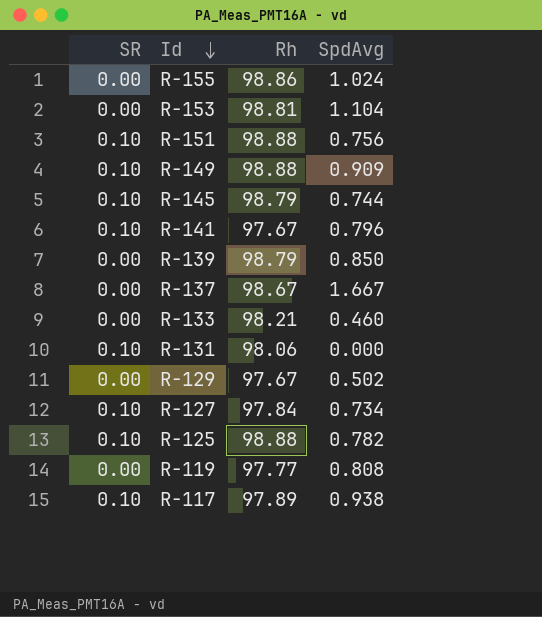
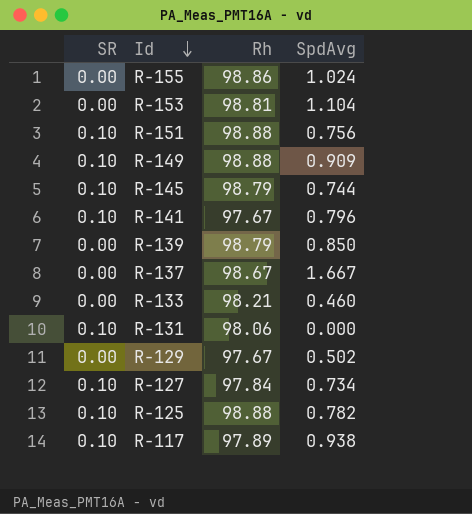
row R-119: 0.00 | 97.77 | 0.808 -> none

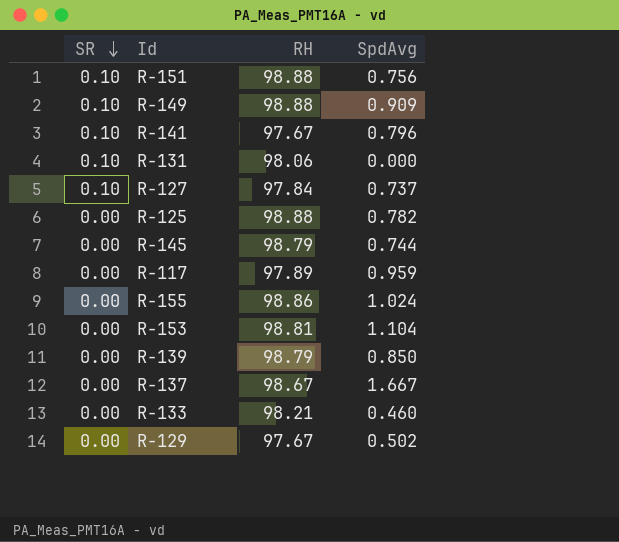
row order: Id descending -> SR descending
column name: Rh -> RH
R-127 | SpdAvg: 0.734 -> 0.737
R-125 | SR: 0.10 -> 0.00
R-145 | SR: 0.10 -> 0.00
R-117 | SR: 0.10 -> 0.00
R-117 | SpdAvg: 0.938 -> 0.959

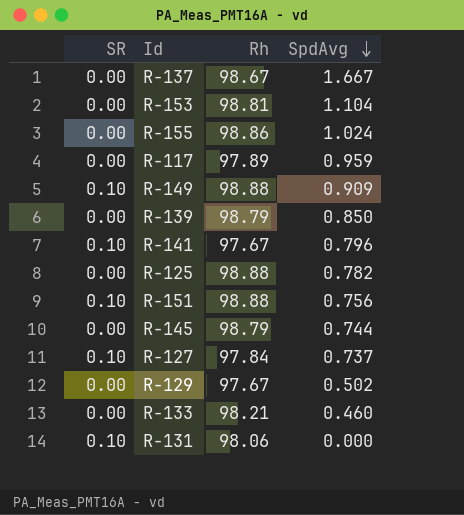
row order: SR descending -> SpdAvg descending
column name: RH -> Rh

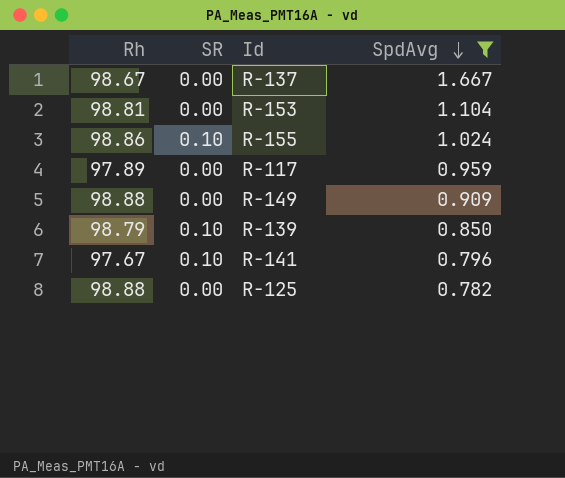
filter: none -> SpdAvg >= 0.782
column Rh | position: 3 -> 1
R-155 | SR: 0.00 -> 0.10
R-149 | SR: 0.10 -> 0.00
R-139 | SR: 0.00 -> 0.10

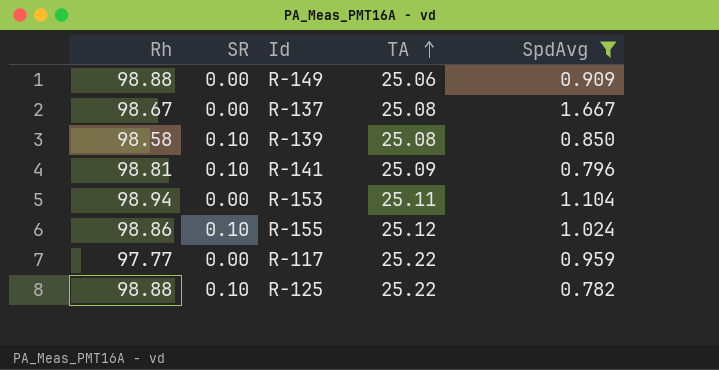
row order: SpdAvg descending -> TA ascending
column TA | position: none -> 4
R-139 | Rh: 98.79 -> 98.58
R-141 | Rh: 97.67 -> 98.81
R-153 | Rh: 98.81 -> 98.94
R-117 | Rh: 97.89 -> 97.77
R-125 | SR: 0.00 -> 0.10

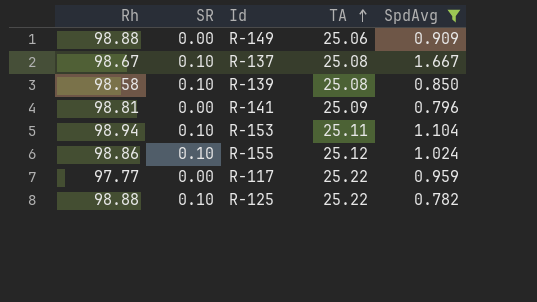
R-137 | SR: 0.00 -> 0.10
R-141 | SR: 0.10 -> 0.00
R-153 | SR: 0.00 -> 0.10

